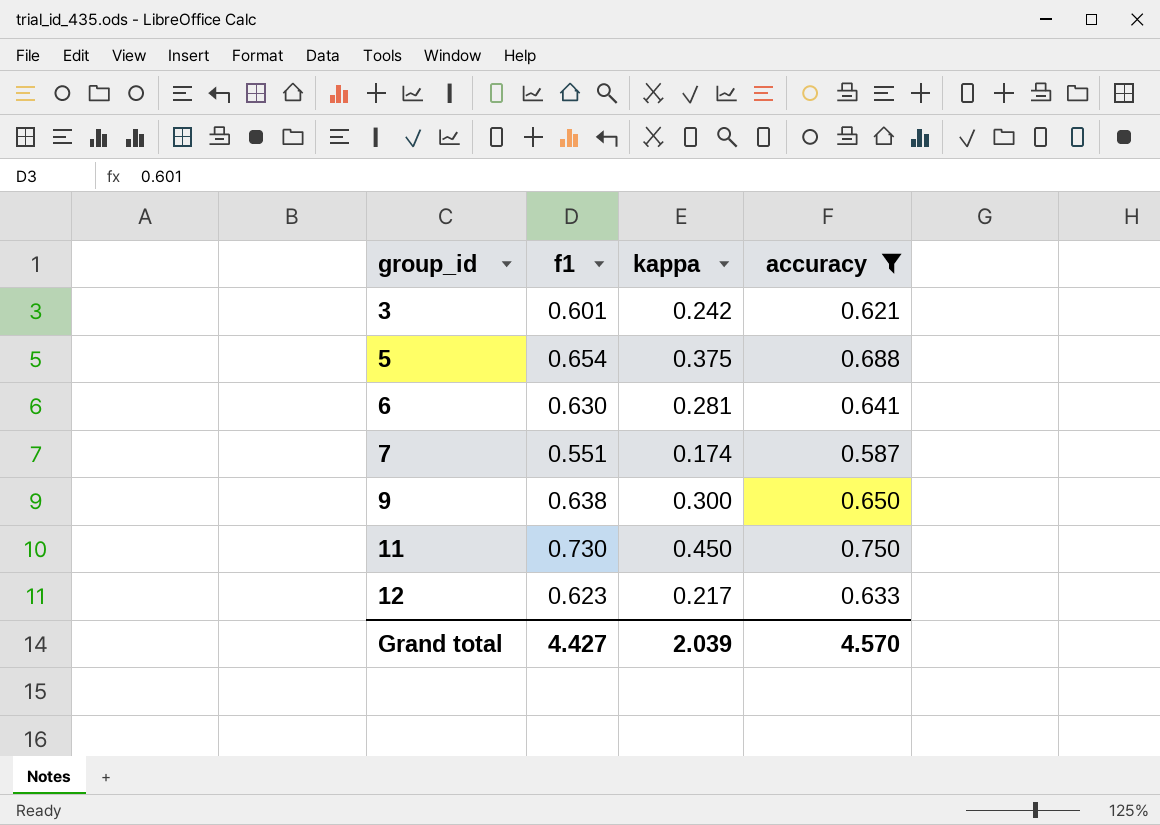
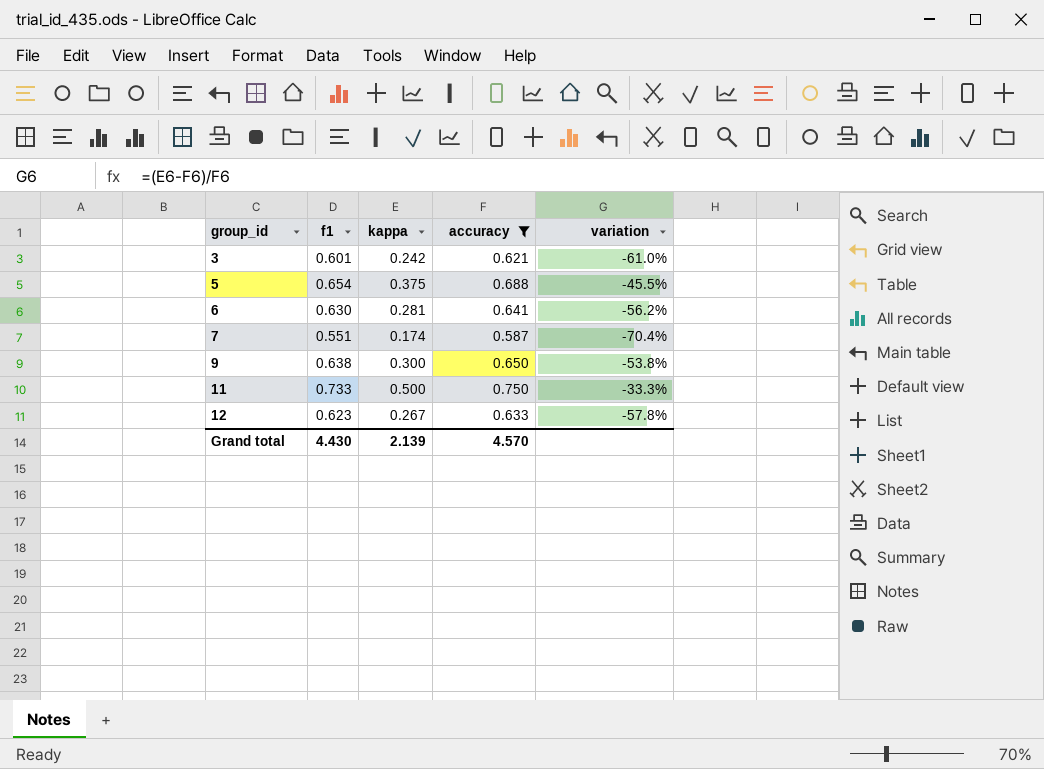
column variation | formula: none -> ([kappa] - [accuracy]) / [accuracy]
11 | f1: 0.730 -> 0.733
11 | kappa: 0.450 -> 0.500
12 | kappa: 0.217 -> 0.267
Grand total | f1: 4.427 -> 4.430
Grand total | kappa: 2.039 -> 2.139

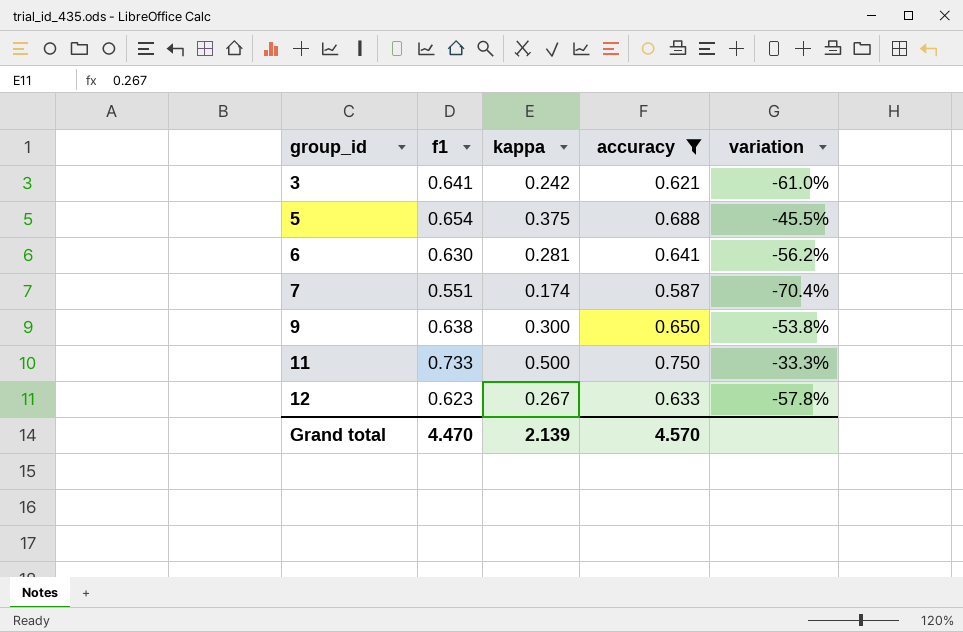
3 | f1: 0.601 -> 0.641
Grand total | f1: 4.430 -> 4.470

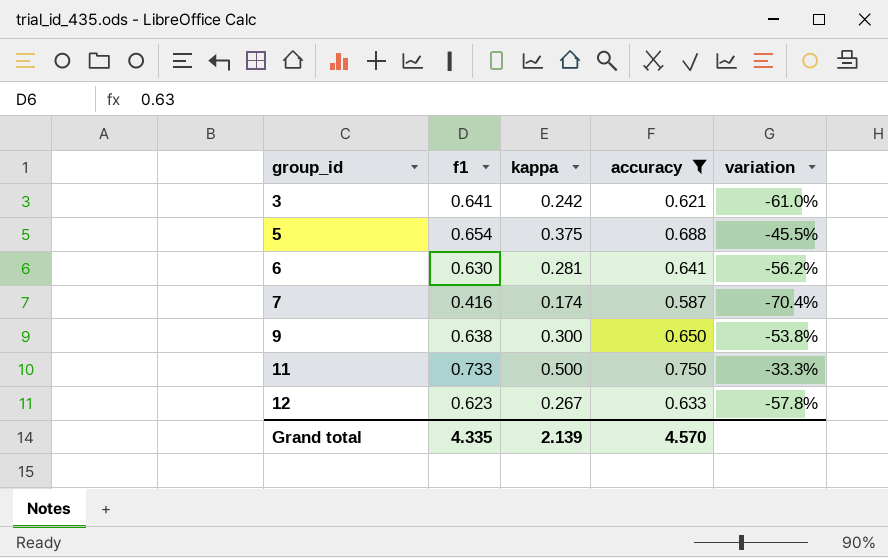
7 | f1: 0.551 -> 0.416
Grand total | f1: 4.470 -> 4.335

